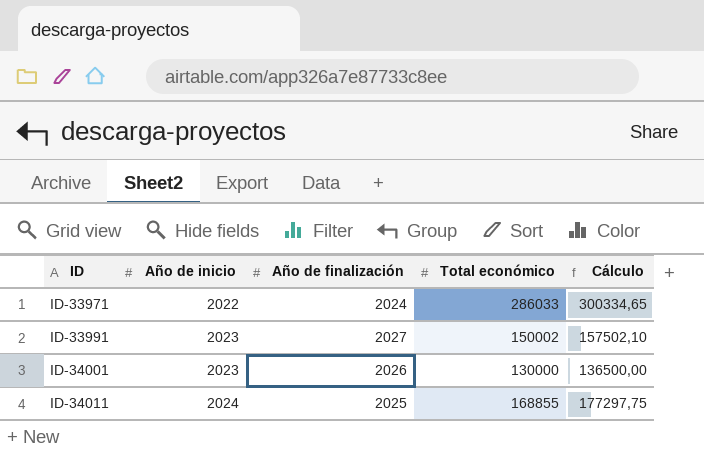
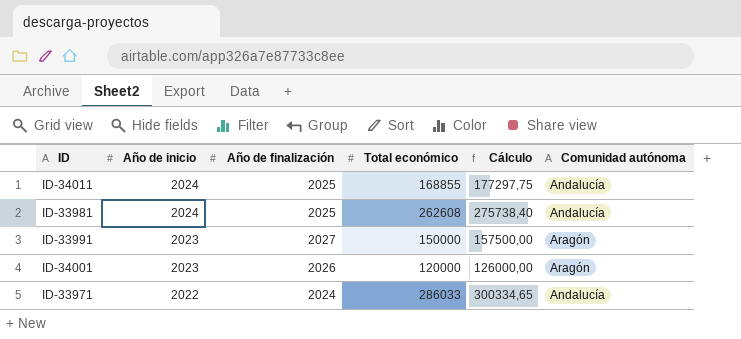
row order: ID ascending -> Año de inicio descending
column Comunidad autónoma | position: none -> 6
row ID-33981: none -> 2024 | 2025 | 262608 | 275738,40 | Andalucía
ID-33991 | Total económico: 150002 -> 150000
ID-33991 | Cálculo: 157502,10 -> 157500,00
ID-34001 | Total económico: 130000 -> 120000
ID-34001 | Cálculo: 136500,00 -> 126000,00

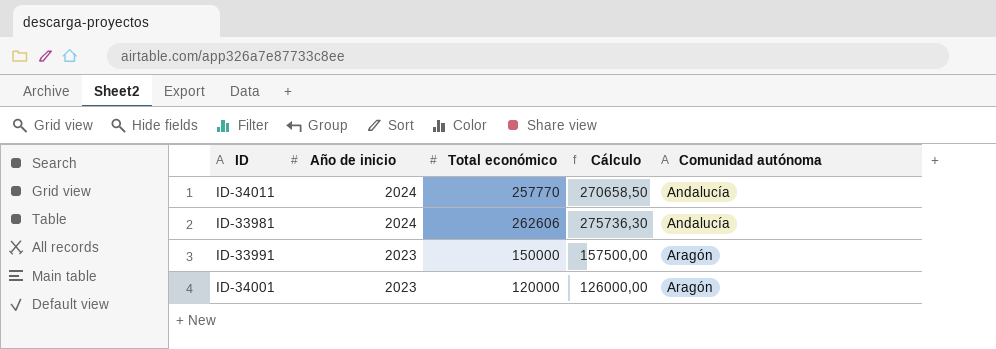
column Año de finalización | position: 3 -> none
row ID-33971: 2022 | 2024 | 286033 | 300334,65 | Andalucía -> none
ID-34011 | Total económico: 168855 -> 257770
ID-34011 | Cálculo: 177297,75 -> 270658,50
ID-33981 | Total económico: 262608 -> 262606
ID-33981 | Cálculo: 275738,40 -> 275736,30

